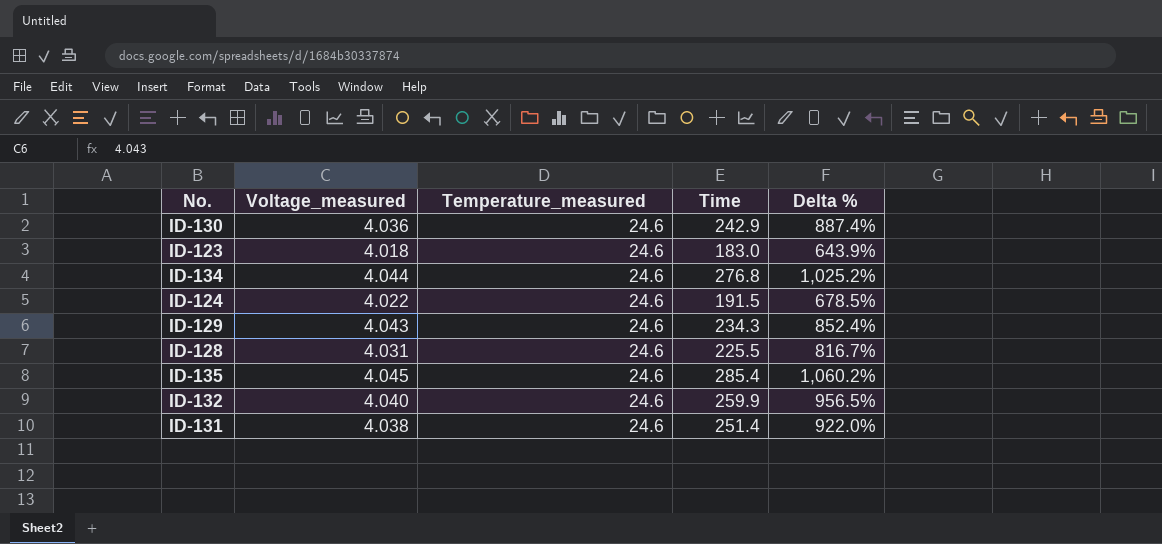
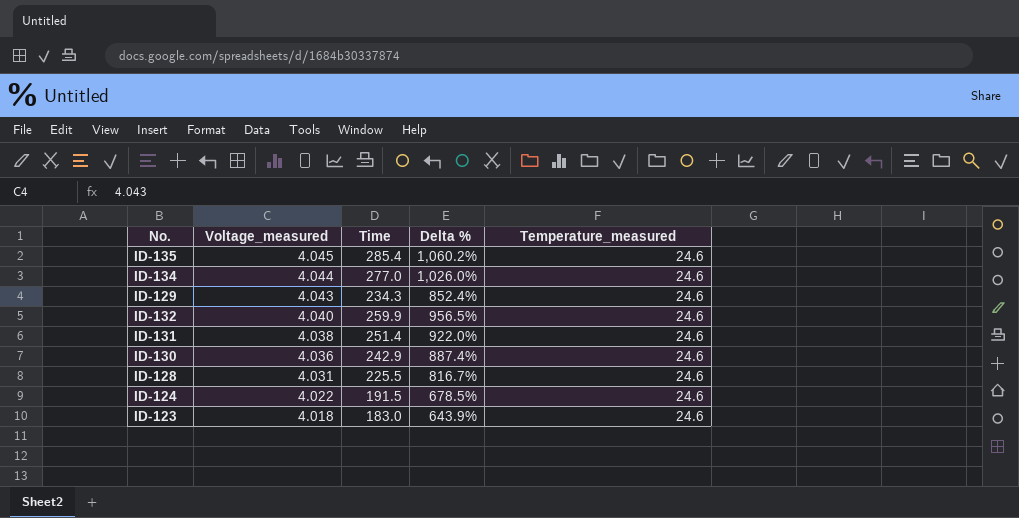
row order: none -> Voltage_measured descending
column Temperature_measured | position: 3 -> 5
ID-134 | Time: 276.8 -> 277.0
ID-134 | Delta %: 1,025.2% -> 1,026.0%

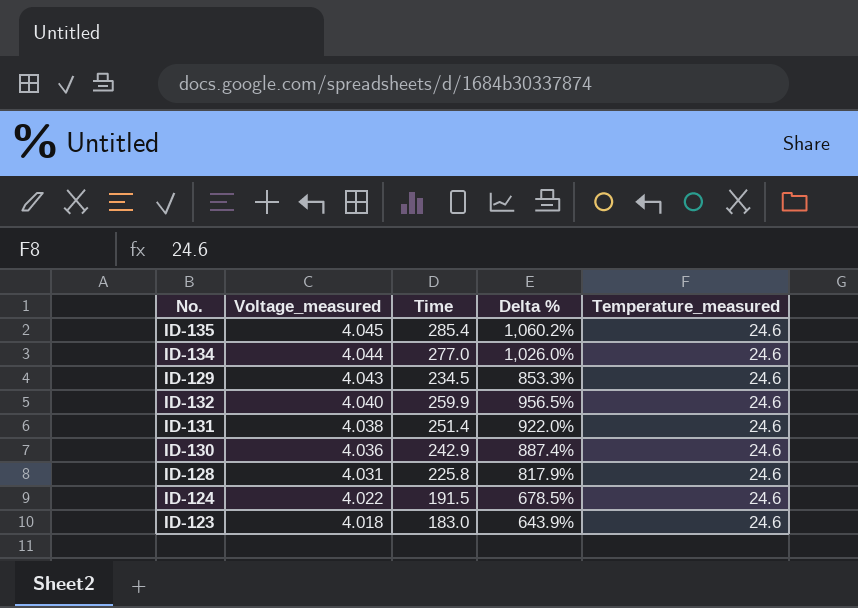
ID-129 | Time: 234.3 -> 234.5
ID-129 | Delta %: 852.4% -> 853.3%
ID-128 | Time: 225.5 -> 225.8
ID-128 | Delta %: 816.7% -> 817.9%

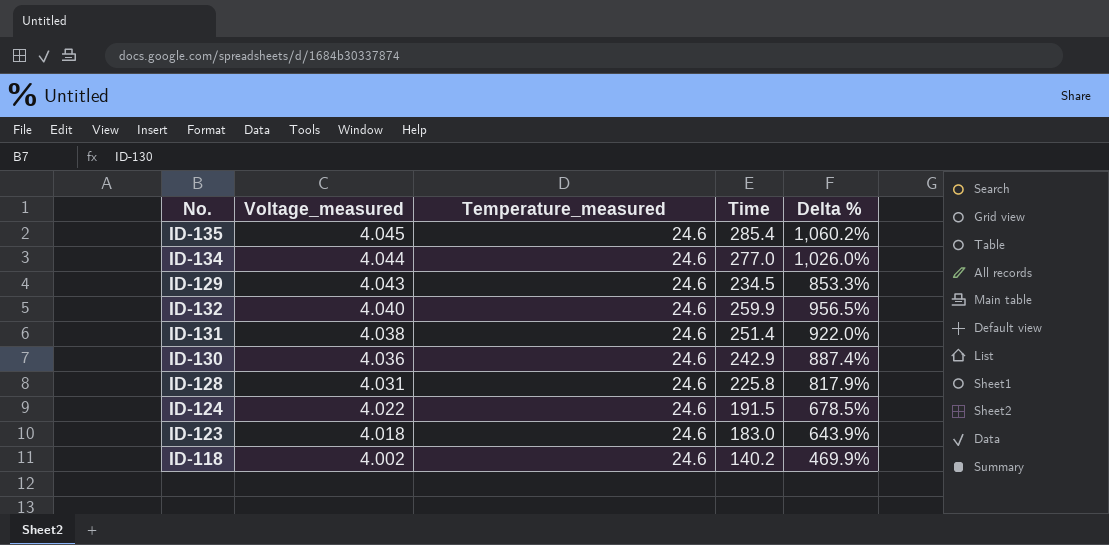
column Temperature_measured | position: 5 -> 3
row ID-118: none -> 4.002 | 24.6 | 140.2 | 469.9%

